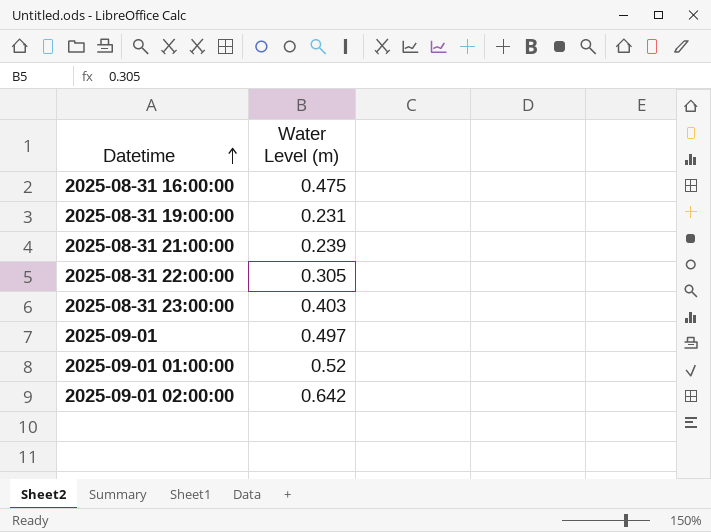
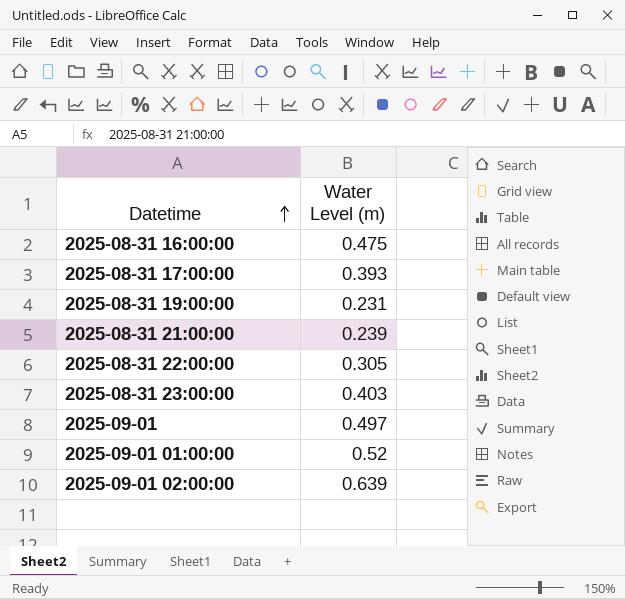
row 2025-08-31 17:00:00: none -> 0.393
2025-09-01 02:00:00 | Water Level (m): 0.642 -> 0.639

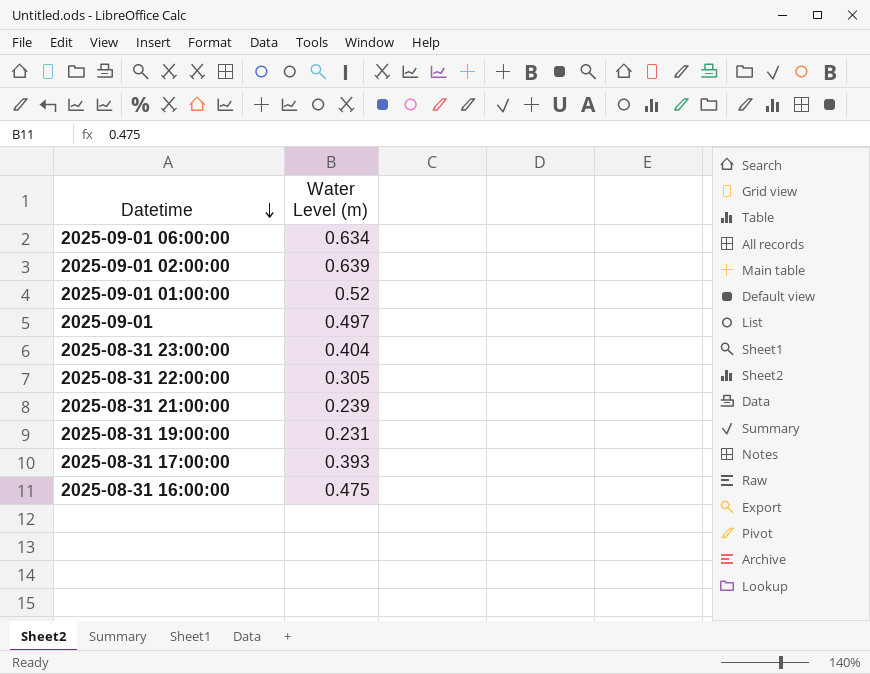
row order: Datetime ascending -> Datetime descending
row 2025-09-01 06:00:00: none -> 0.634
2025-08-31 23:00:00 | Water Level (m): 0.403 -> 0.404

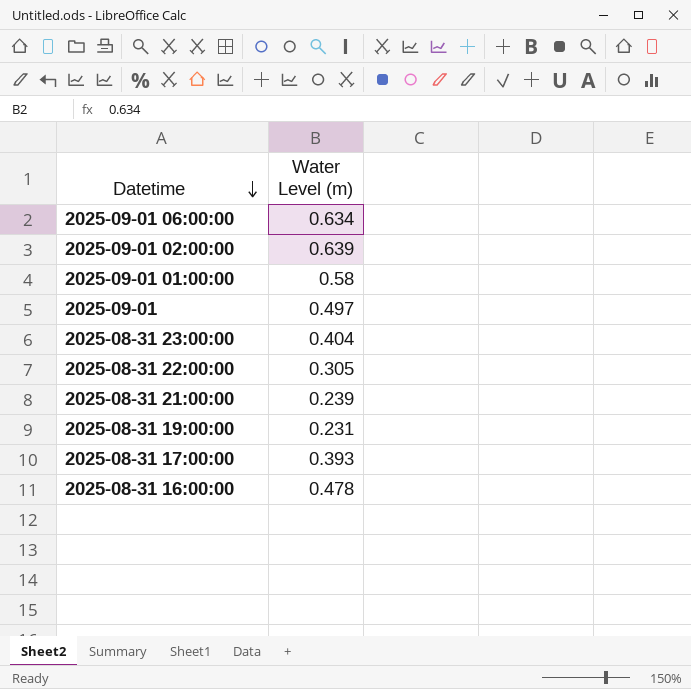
2025-09-01 01:00:00 | Water Level (m): 0.52 -> 0.58
2025-08-31 16:00:00 | Water Level (m): 0.475 -> 0.478

